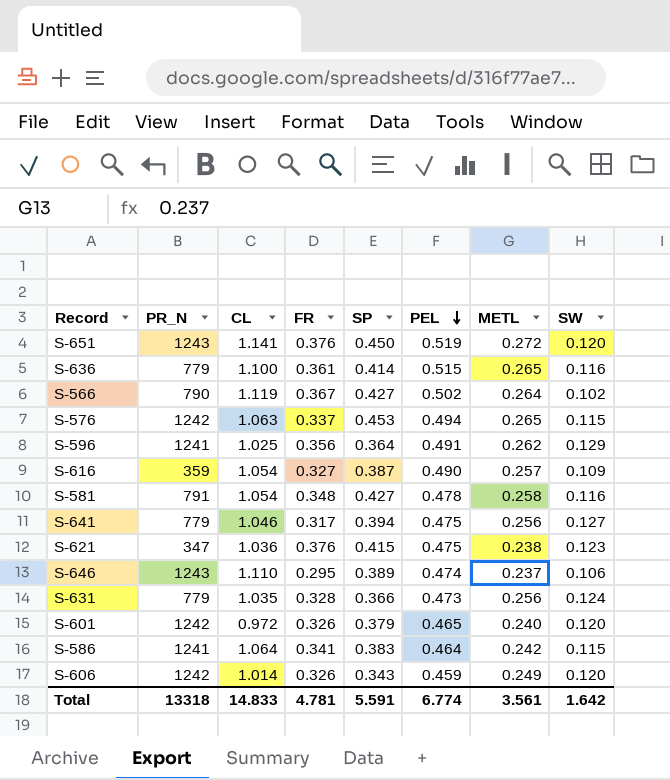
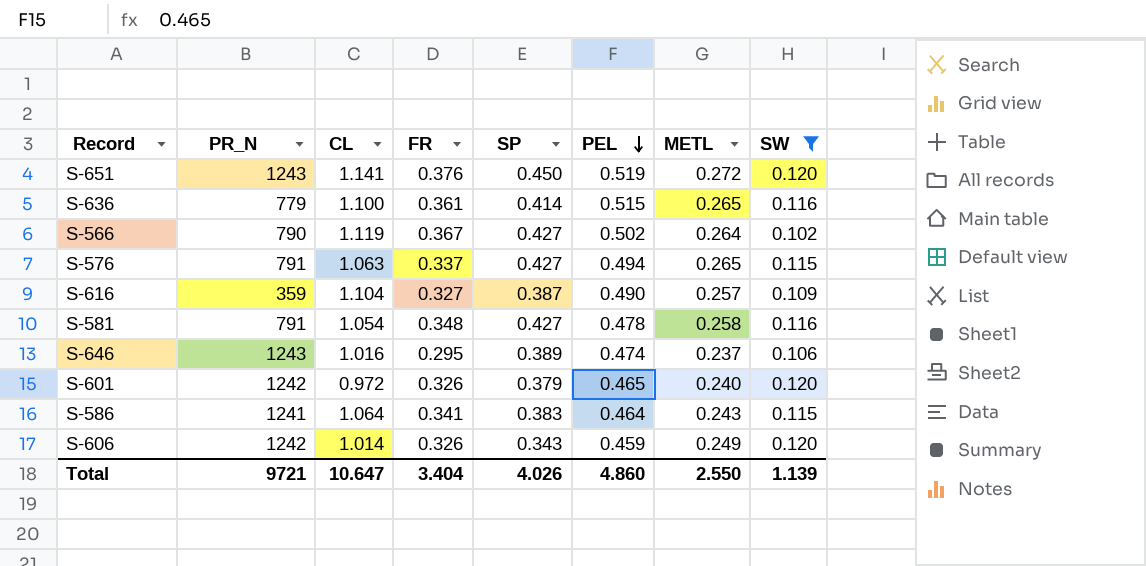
filter: none -> SW <= 0.120
S-576 | PR_N: 1242 -> 791
S-576 | SP: 0.453 -> 0.427
S-616 | CL: 1.054 -> 1.104
S-646 | CL: 1.110 -> 1.016
S-586 | METL: 0.242 -> 0.243
Total | PR_N: 13318 -> 9721
Total | CL: 14.833 -> 10.647
Total | FR: 4.781 -> 3.404
Total | SP: 5.591 -> 4.026
Total | PEL: 6.774 -> 4.860
Total | METL: 3.561 -> 2.550
Total | SW: 1.642 -> 1.139

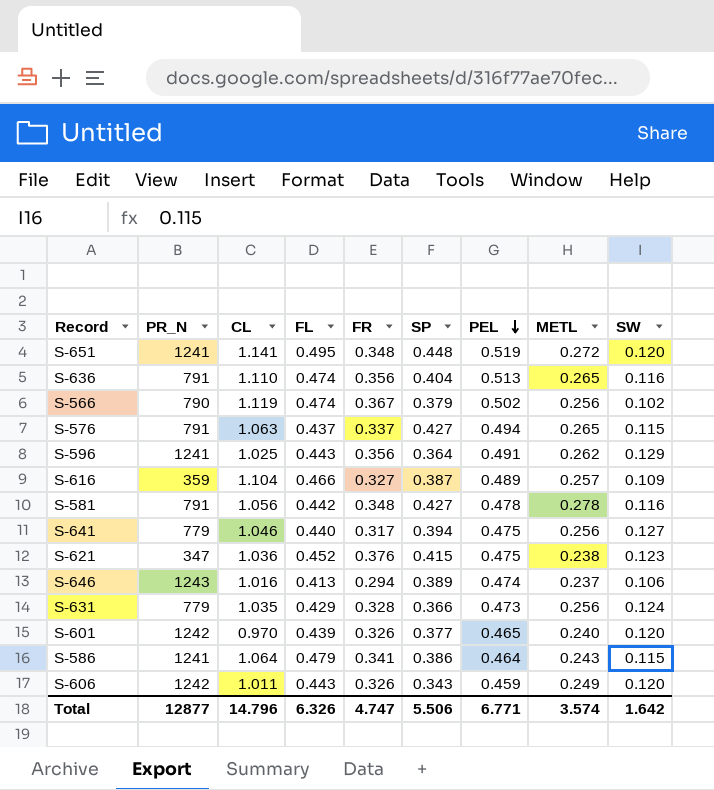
filter: SW <= 0.120 -> none
column FL | position: none -> 4
S-651 | PR_N: 1243 -> 1241
S-651 | FR: 0.376 -> 0.348
S-651 | SP: 0.450 -> 0.448
S-636 | PR_N: 779 -> 791
S-636 | CL: 1.100 -> 1.110
S-636 | FR: 0.361 -> 0.356
S-636 | SP: 0.414 -> 0.404
S-636 | PEL: 0.515 -> 0.513
S-566 | SP: 0.427 -> 0.379
S-566 | METL: 0.264 -> 0.256
S-616 | PEL: 0.490 -> 0.489
S-581 | CL: 1.054 -> 1.056
S-581 | METL: 0.258 -> 0.278
S-646 | FR: 0.295 -> 0.294
S-601 | CL: 0.972 -> 0.970
S-601 | SP: 0.379 -> 0.377
S-586 | SP: 0.383 -> 0.386
S-606 | CL: 1.014 -> 1.011
Total | PR_N: 9721 -> 12877
Total | CL: 10.647 -> 14.796
Total | FR: 3.404 -> 4.747
Total | SP: 4.026 -> 5.506
Total | PEL: 4.860 -> 6.771
Total | METL: 2.550 -> 3.574
Total | SW: 1.139 -> 1.642

